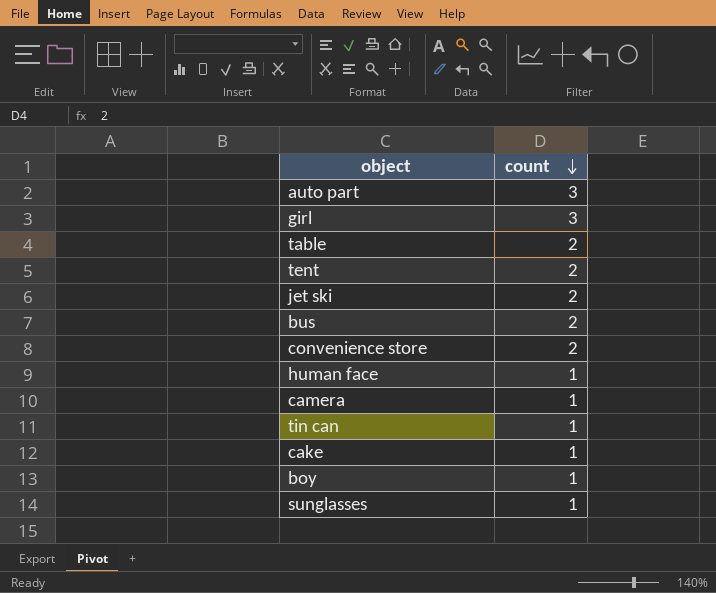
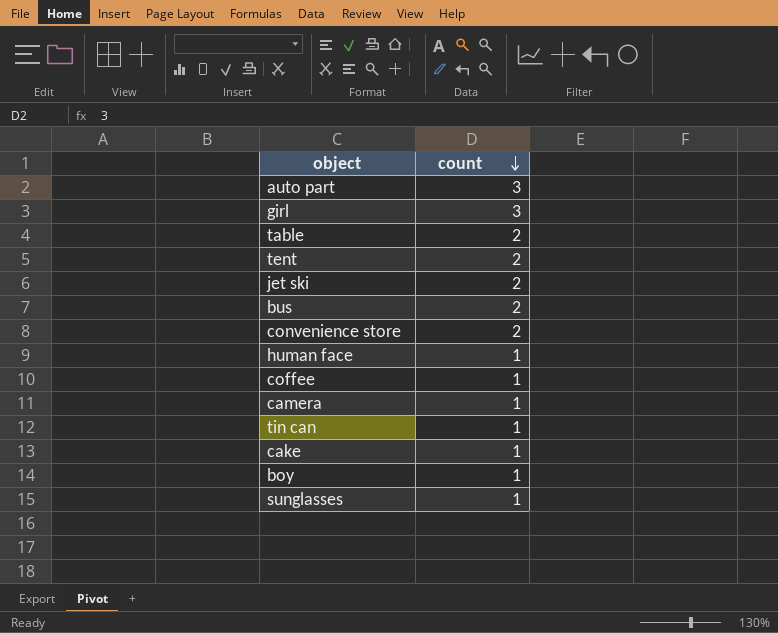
row coffee: none -> 1

